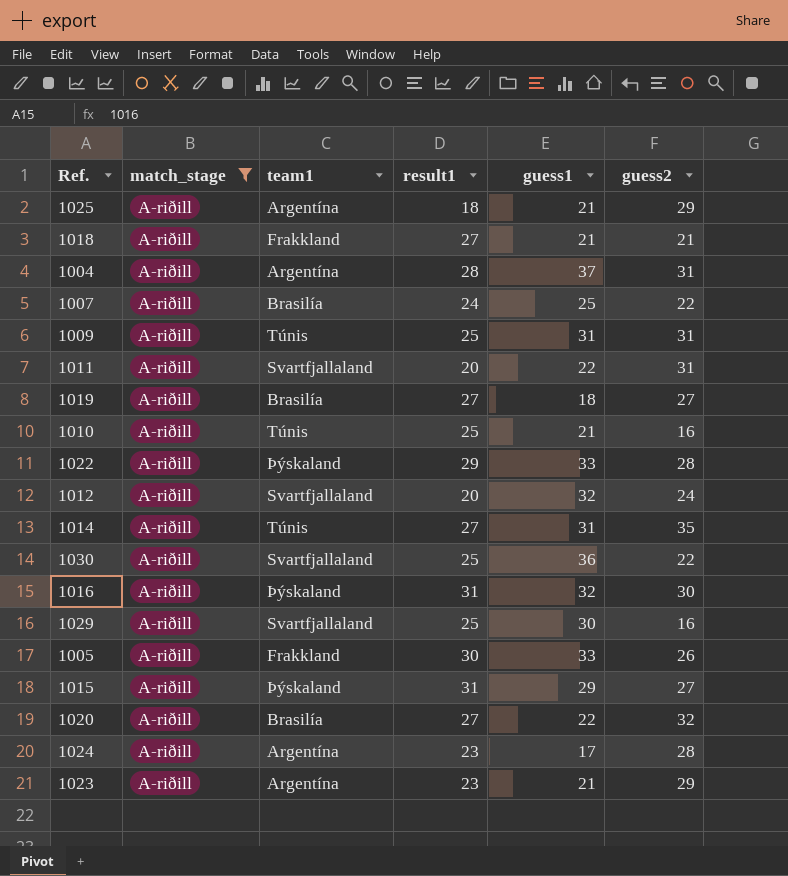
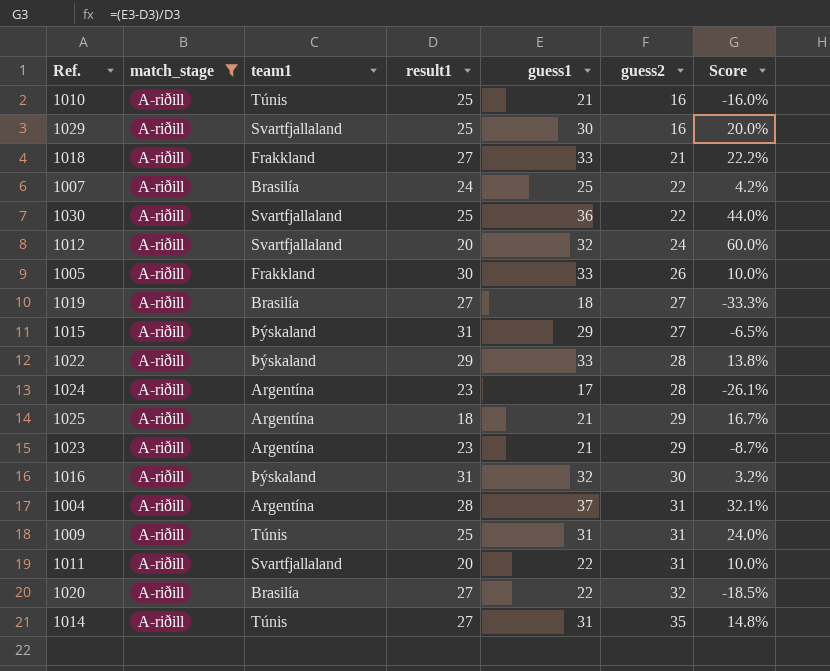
row order: none -> guess2 ascending
column Score | formula: none -> ([guess1] - [result1]) / [result1]
1018 | guess1: 21 -> 33

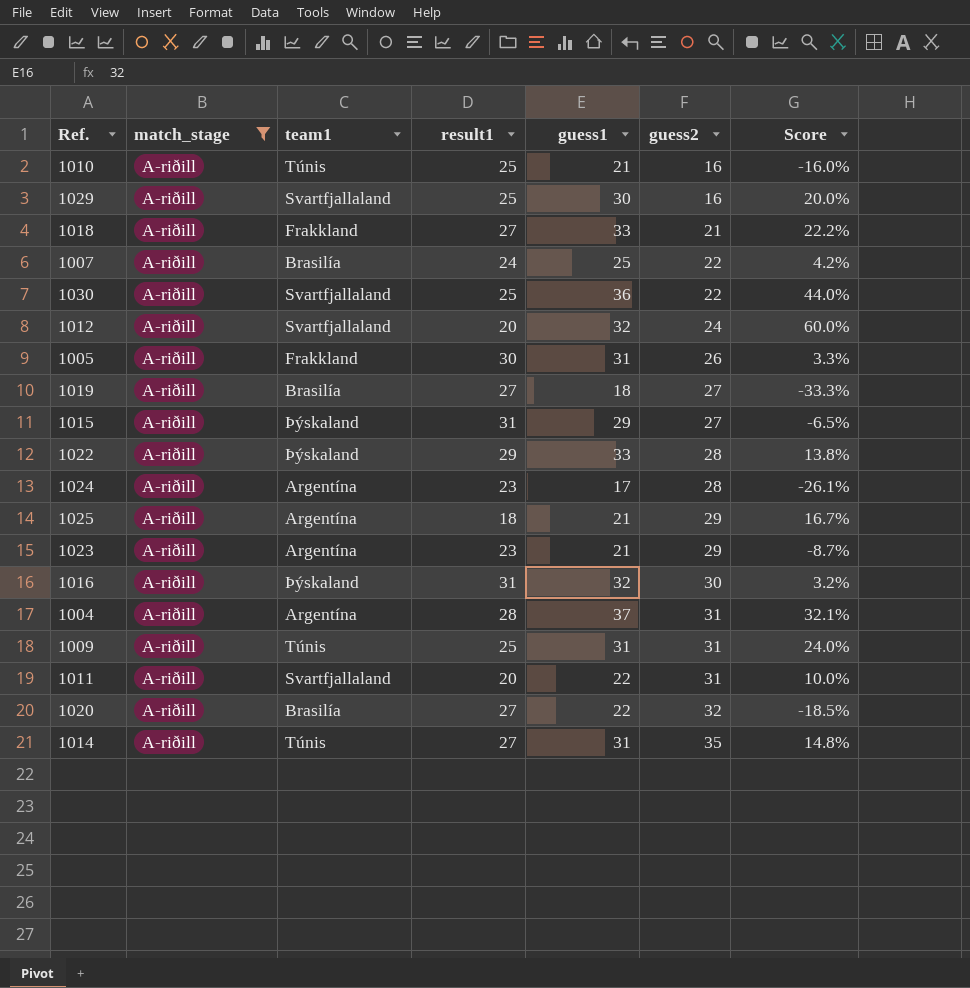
1005 | guess1: 33 -> 31
1005 | Score: 10.0% -> 3.3%

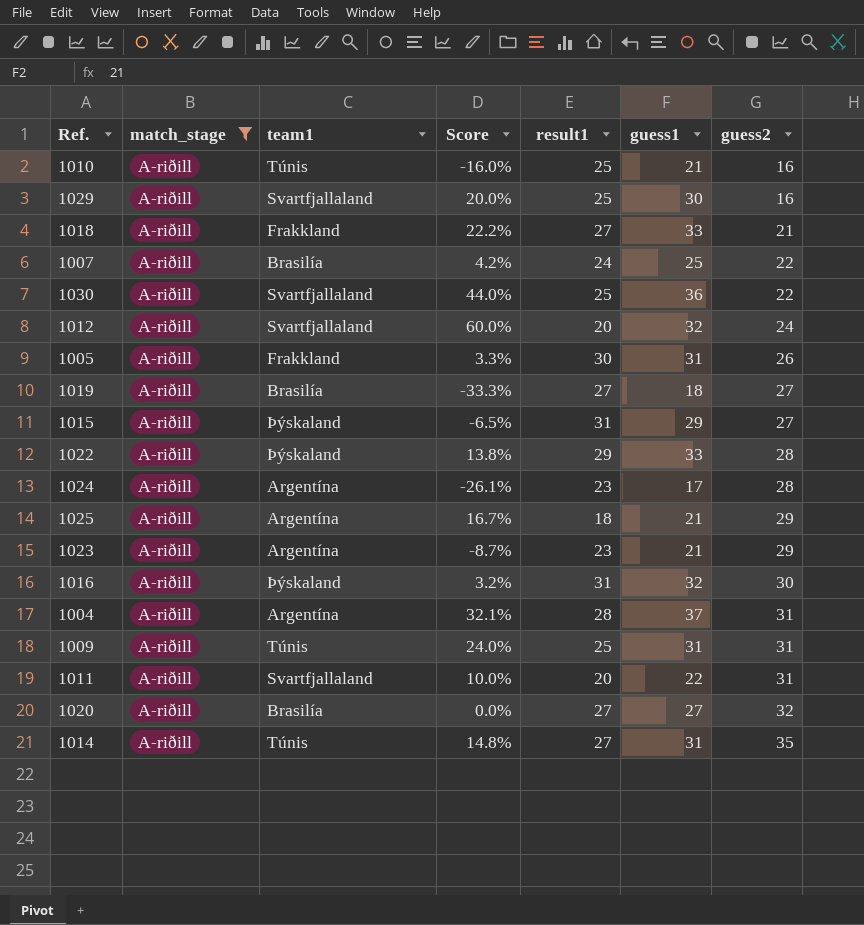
column Score | position: 7 -> 4
1020 | Score: -18.5% -> 0.0%
1020 | guess1: 22 -> 27

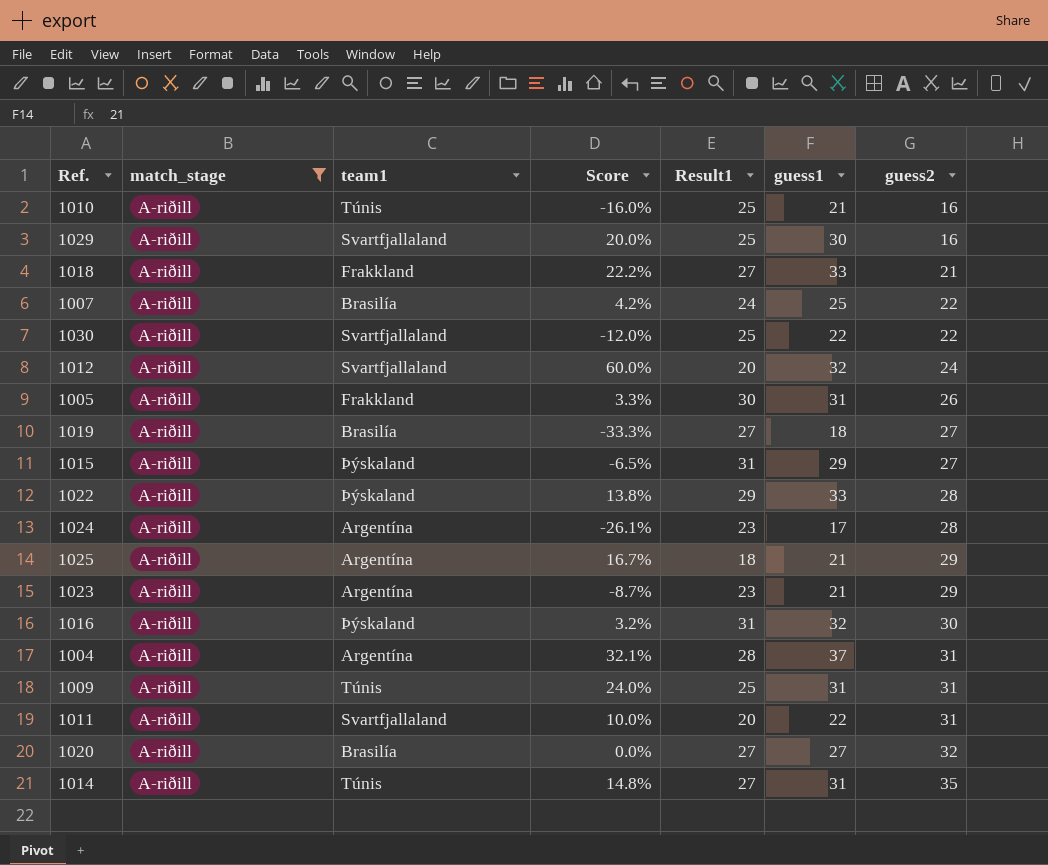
column name: result1 -> Result1
1030 | Score: 44.0% -> -12.0%
1030 | guess1: 36 -> 22

